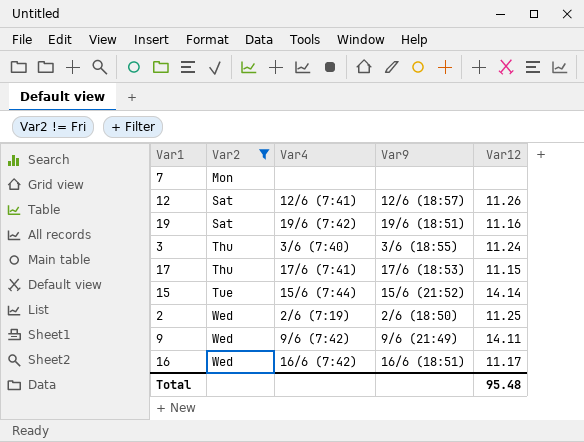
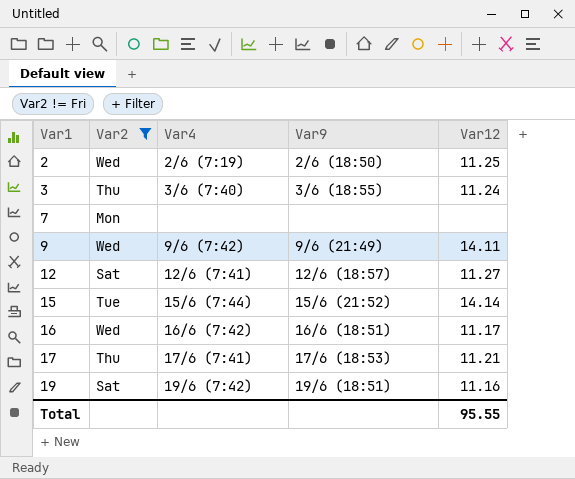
row order: Var2 ascending -> Var1 ascending
12 | Var12: 11.26 -> 11.27
17 | Var12: 11.15 -> 11.21
Total | Var12: 95.48 -> 95.55

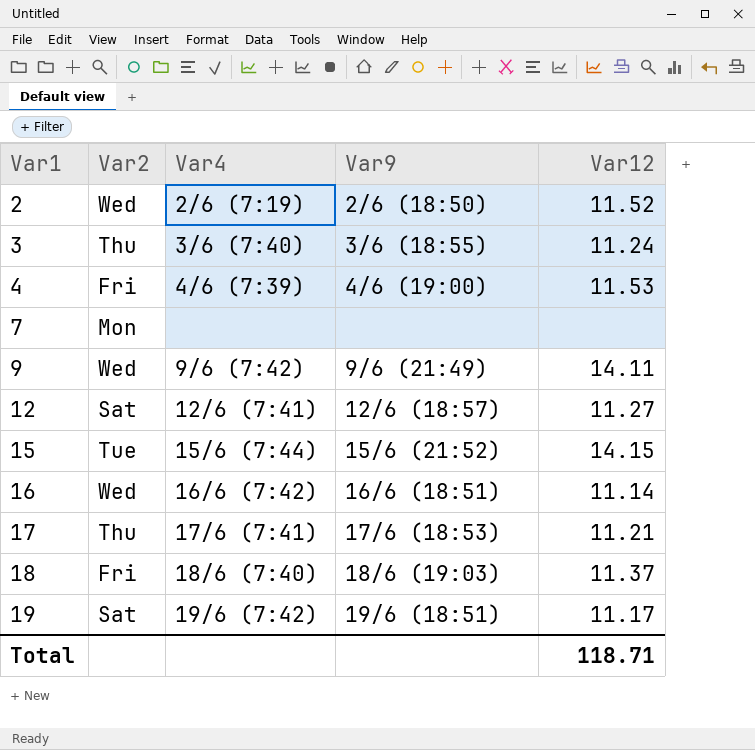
filter: Var2 != Fri -> none
2 | Var12: 11.25 -> 11.52
15 | Var12: 14.14 -> 14.15
16 | Var12: 11.17 -> 11.14
19 | Var12: 11.16 -> 11.17
Total | Var12: 95.55 -> 118.71

